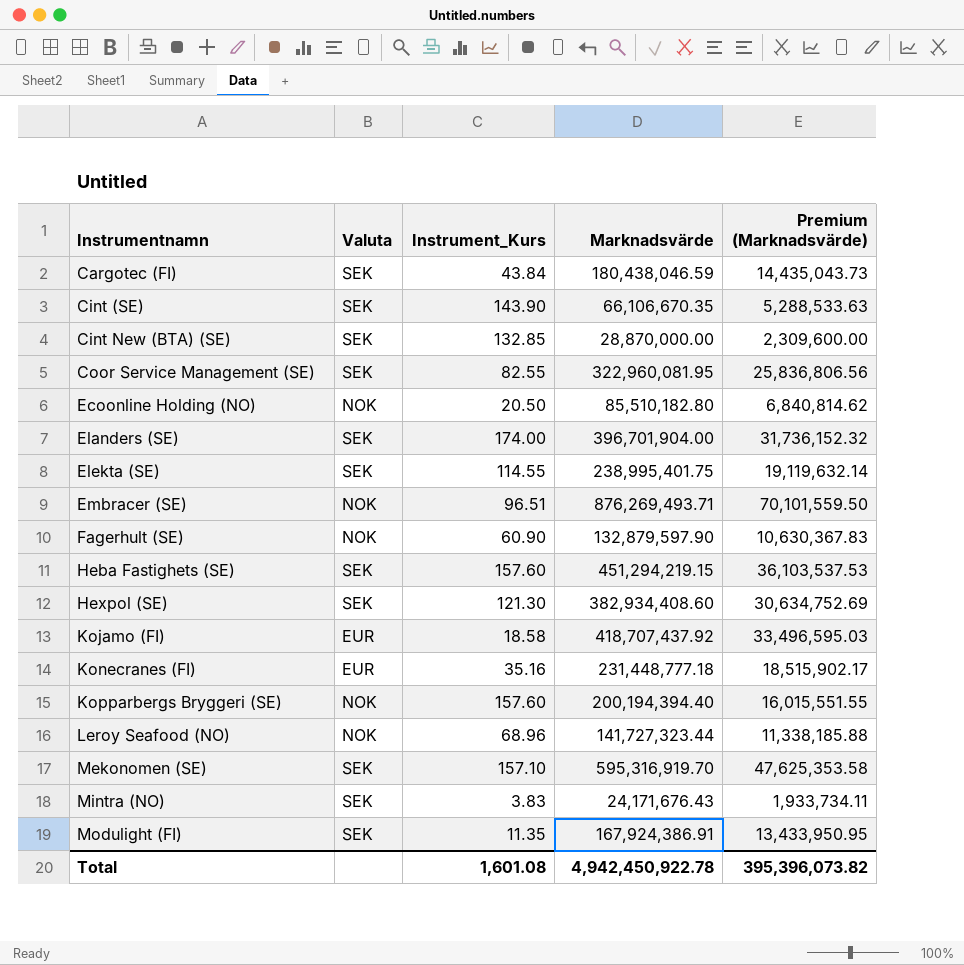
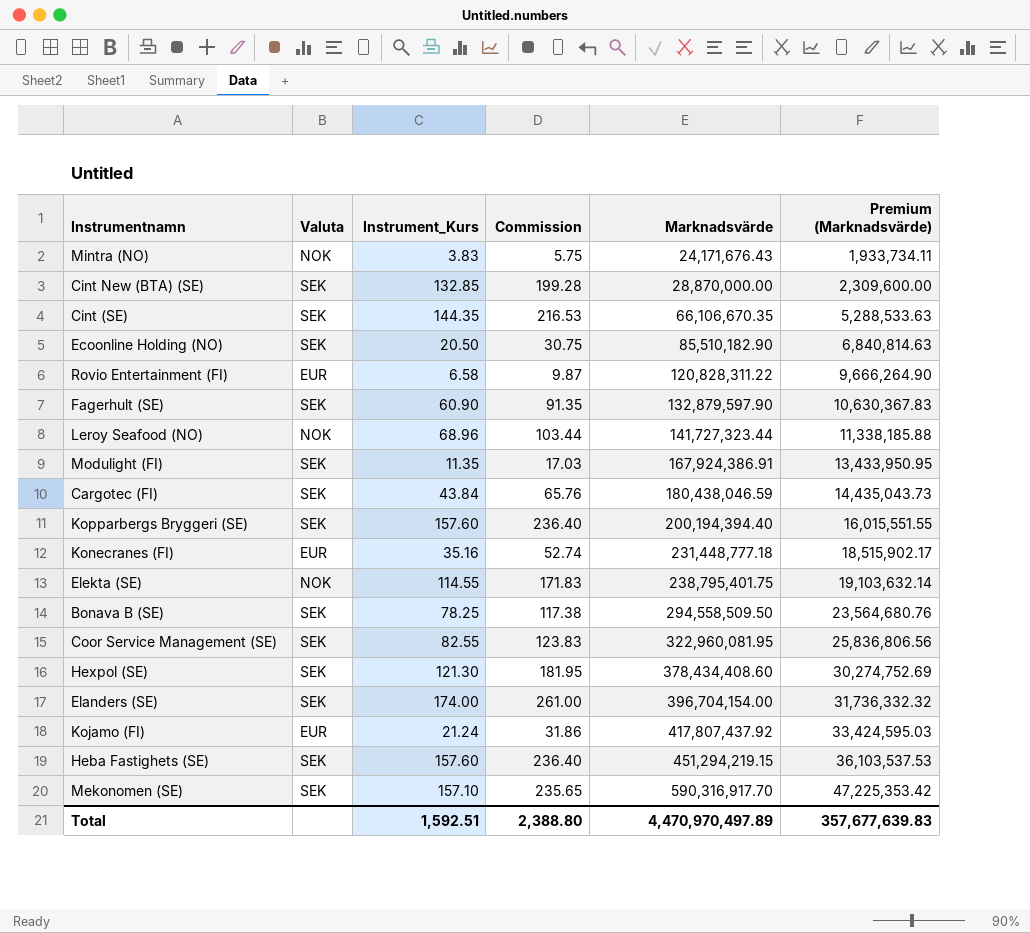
row order: Instrumentnamn ascending -> Marknadsvärde ascending
column Commission | formula: none -> [Instrument_Kurs] * 1.5
row Embracer (SE): NOK | 96.51 | 876,269,493.71 | 70,101,559.50 -> none
Mintra (NO) | Valuta: SEK -> NOK
Cint (SE) | Instrument_Kurs: 143.90 -> 144.35
Ecoonline Holding (NO) | Valuta: NOK -> SEK
Ecoonline Holding (NO) | Marknadsvärde: 85,510,182.80 -> 85,510,182.90
Ecoonline Holding (NO) | Premium (Marknadsvärde): 6,840,814.62 -> 6,840,814.63
row Rovio Entertainment (FI): none -> EUR | 6.58 | 9.87 | 120,828,311.22 | 9,666,264.90
Fagerhult (SE) | Valuta: NOK -> SEK
Kopparbergs Bryggeri (SE) | Valuta: NOK -> SEK
Elekta (SE) | Valuta: SEK -> NOK
Elekta (SE) | Marknadsvärde: 238,995,401.75 -> 238,795,401.75
Elekta (SE) | Premium (Marknadsvärde): 19,119,632.14 -> 19,103,632.14
row Bonava B (SE): none -> SEK | 78.25 | 117.38 | 294,558,509.50 | 23,564,680.76
Hexpol (SE) | Marknadsvärde: 382,934,408.60 -> 378,434,408.60
Hexpol (SE) | Premium (Marknadsvärde): 30,634,752.69 -> 30,274,752.69
Elanders (SE) | Marknadsvärde: 396,701,904.00 -> 396,704,154.00
Elanders (SE) | Premium (Marknadsvärde): 31,736,152.32 -> 31,736,332.32
Kojamo (FI) | Instrument_Kurs: 18.58 -> 21.24
Kojamo (FI) | Marknadsvärde: 418,707,437.92 -> 417,807,437.92
Kojamo (FI) | Premium (Marknadsvärde): 33,496,595.03 -> 33,424,595.03
Mekonomen (SE) | Marknadsvärde: 595,316,919.70 -> 590,316,917.70
Mekonomen (SE) | Premium (Marknadsvärde): 47,625,353.58 -> 47,225,353.42
Total | Instrument_Kurs: 1,601.08 -> 1,592.51
Total | Marknadsvärde: 4,942,450,922.78 -> 4,470,970,497.89
Total | Premium (Marknadsvärde): 395,396,073.82 -> 357,677,639.83

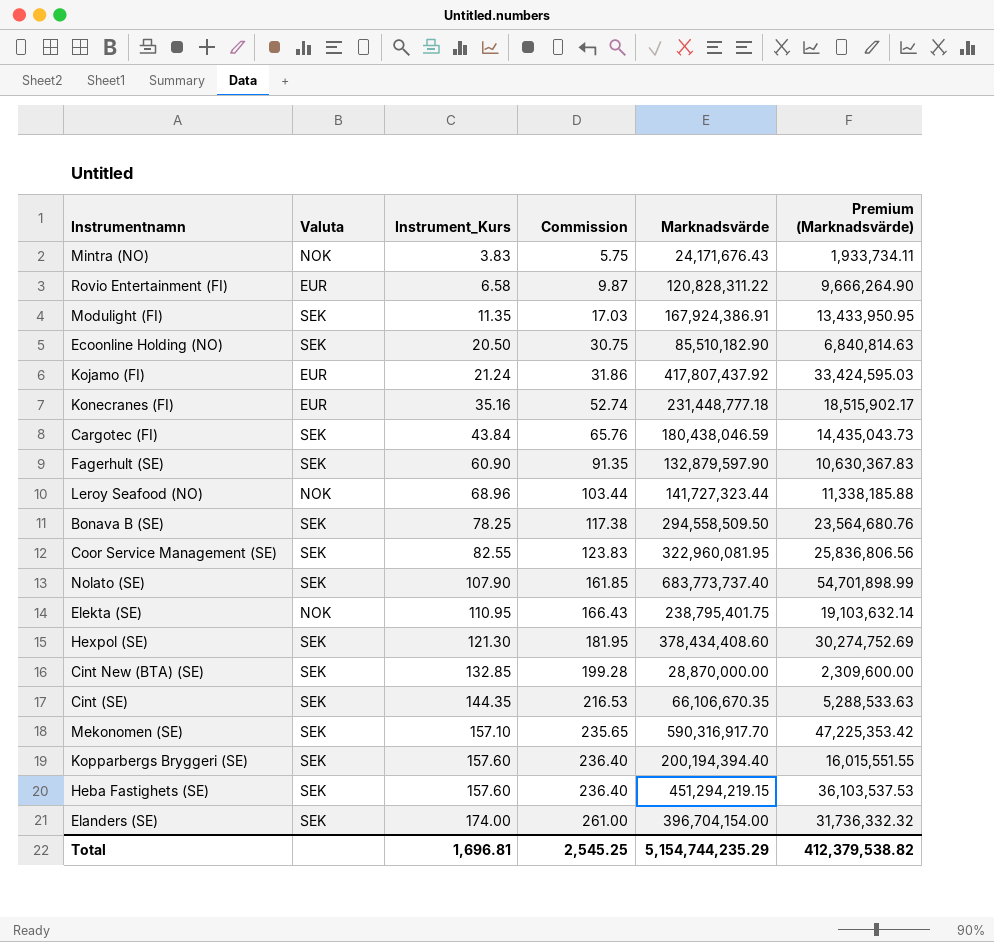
row order: Marknadsvärde ascending -> Instrument_Kurs ascending
row Nolato (SE): none -> SEK | 107.90 | 161.85 | 683,773,737.40 | 54,701,898.99
Elekta (SE) | Instrument_Kurs: 114.55 -> 110.95
Elekta (SE) | Commission: 171.83 -> 166.43
Total | Instrument_Kurs: 1,592.51 -> 1,696.81
Total | Commission: 2,388.80 -> 2,545.25
Total | Marknadsvärde: 4,470,970,497.89 -> 5,154,744,235.29
Total | Premium (Marknadsvärde): 357,677,639.83 -> 412,379,538.82

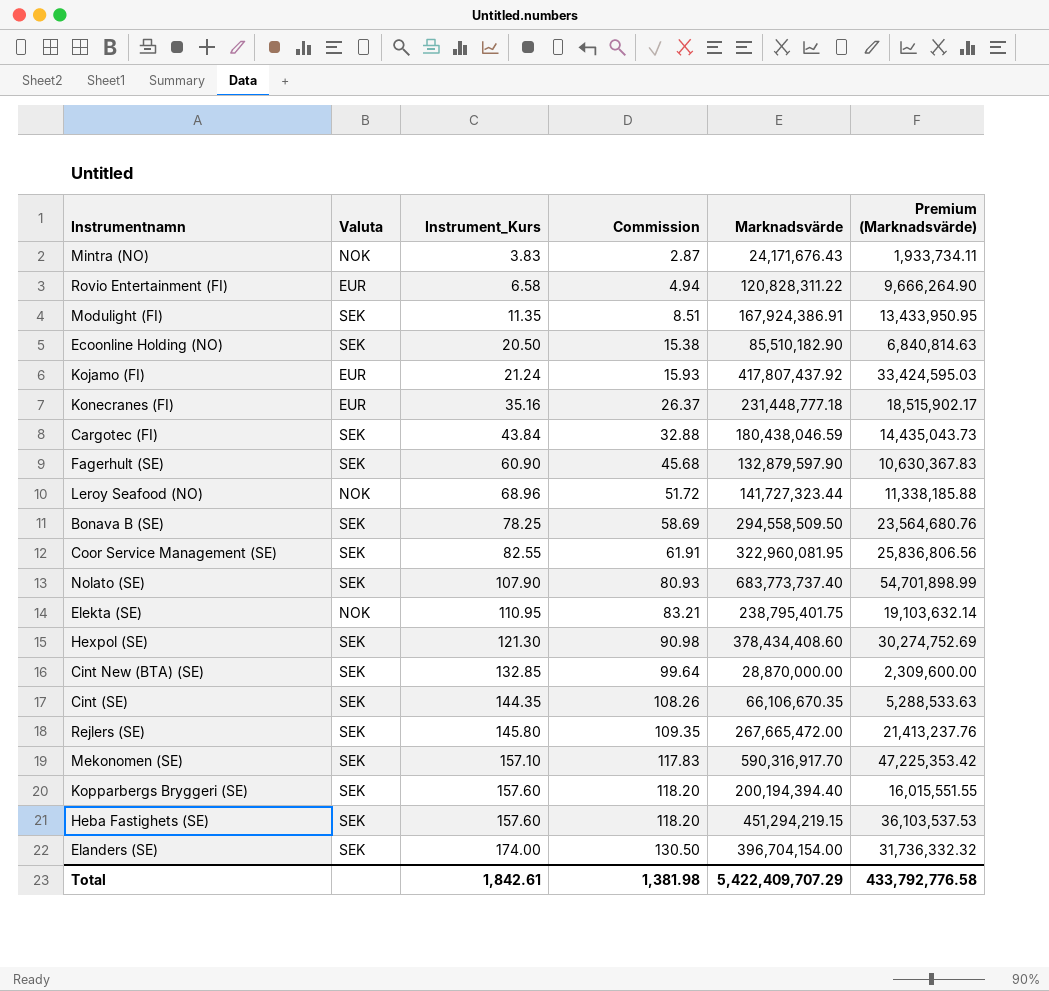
column Commission | formula: [Instrument_Kurs] * 1.5 -> [Instrument_Kurs] * 0.75
row Rejlers (SE): none -> SEK | 145.80 | 109.35 | 267,665,472.00 | 21,413,237.76
Total | Instrument_Kurs: 1,696.81 -> 1,842.61
Total | Commission: 2,545.25 -> 1,381.98
Total | Marknadsvärde: 5,154,744,235.29 -> 5,422,409,707.29
Total | Premium (Marknadsvärde): 412,379,538.82 -> 433,792,776.58

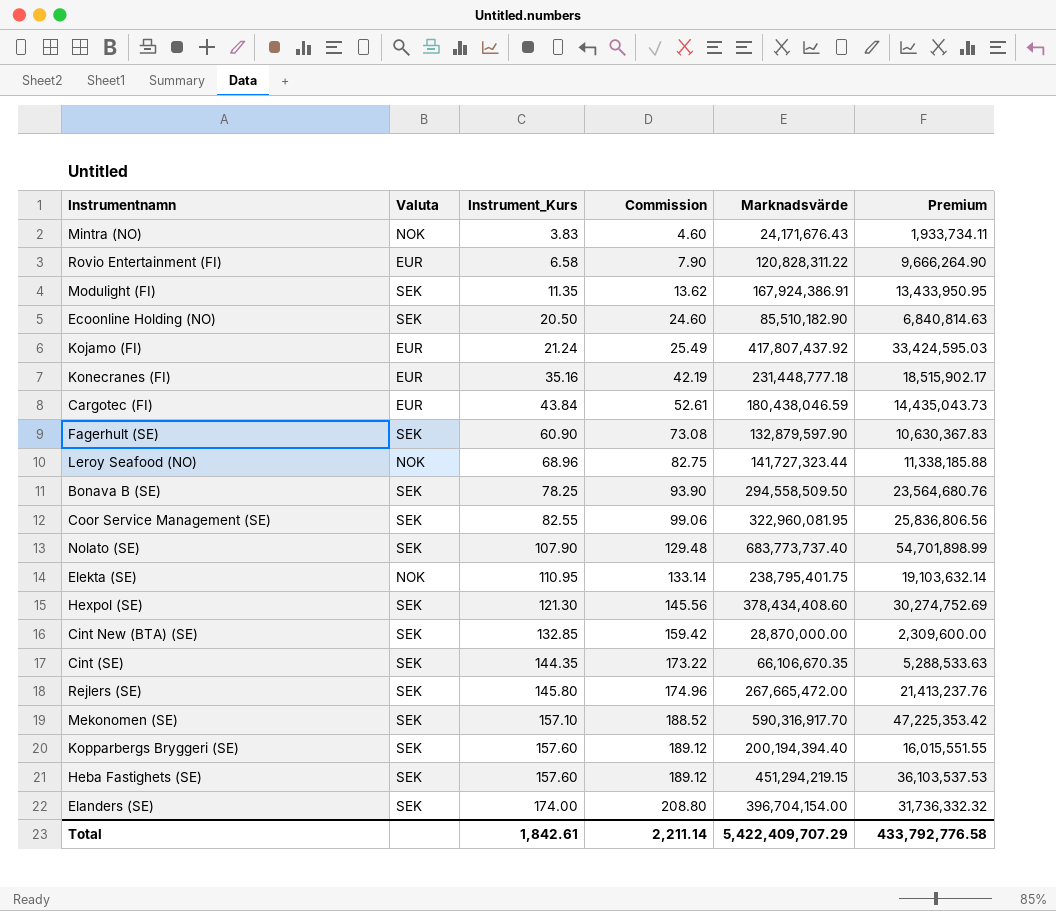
column Commission | formula: [Instrument_Kurs] * 0.75 -> [Instrument_Kurs] * 1.2
column name: Premium (Marknadsvärde) -> Premium
Cargotec (FI) | Valuta: SEK -> EUR
Total | Commission: 1,381.98 -> 2,211.14

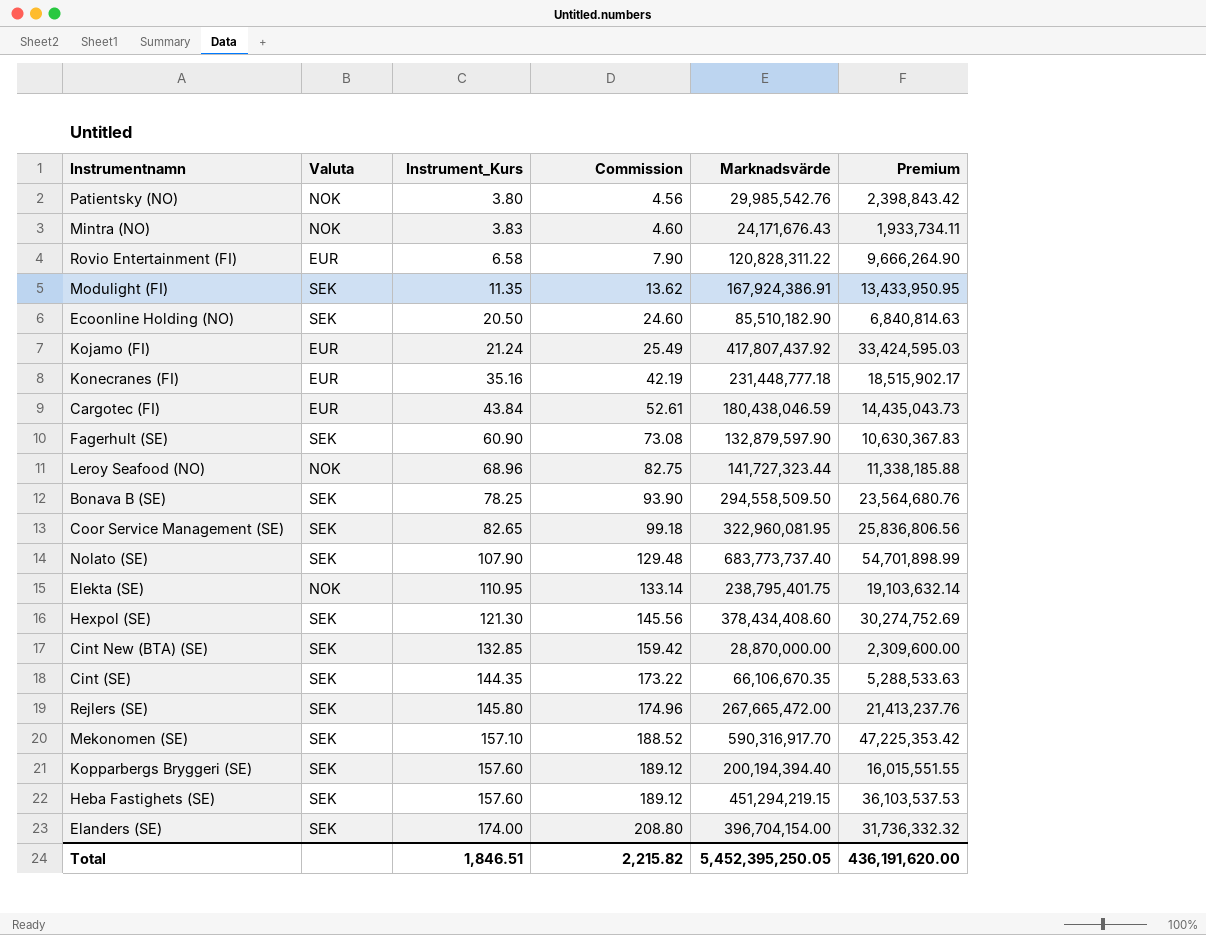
row Patientsky (NO): none -> NOK | 3.80 | 4.56 | 29,985,542.76 | 2,398,843.42
Coor Service Management (SE) | Instrument_Kurs: 82.55 -> 82.65
Coor Service Management (SE) | Commission: 99.06 -> 99.18
Total | Instrument_Kurs: 1,842.61 -> 1,846.51
Total | Commission: 2,211.14 -> 2,215.82
Total | Marknadsvärde: 5,422,409,707.29 -> 5,452,395,250.05
Total | Premium: 433,792,776.58 -> 436,191,620.00

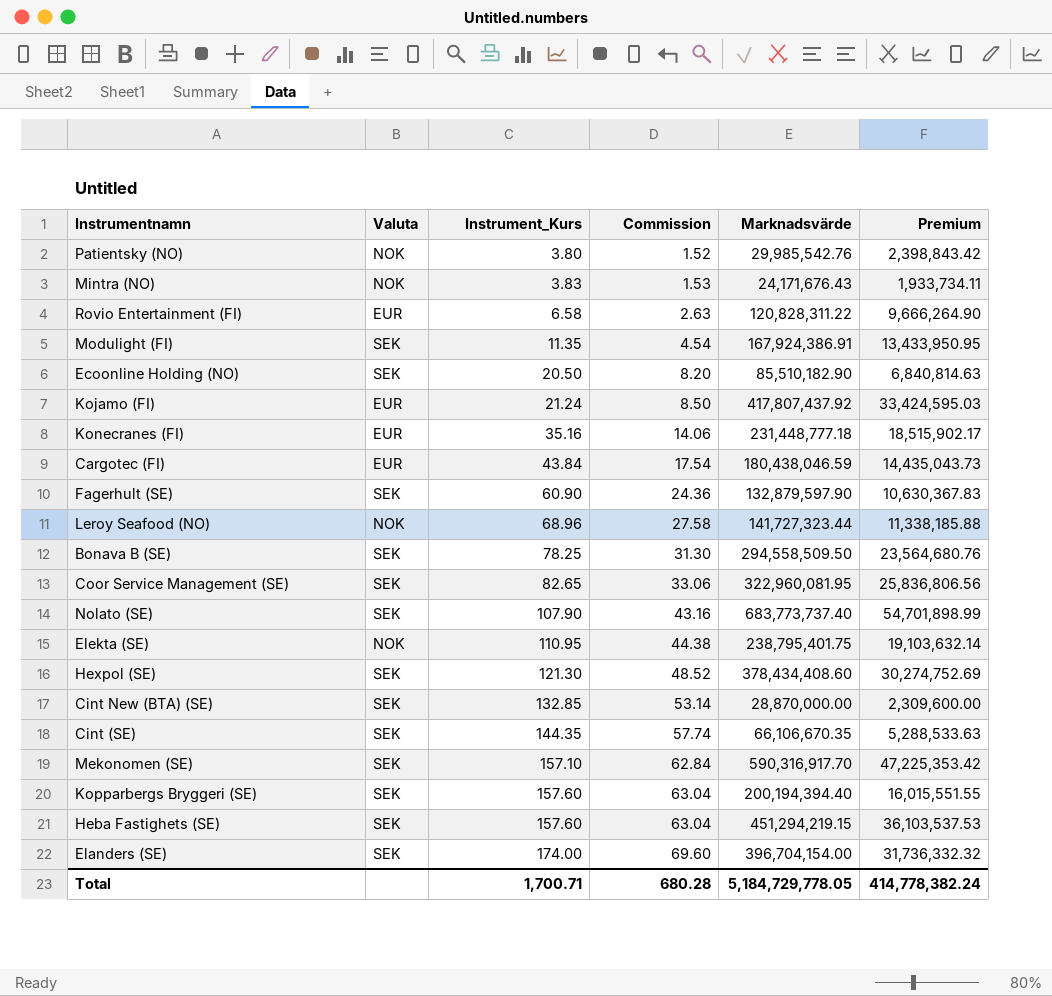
column Commission | formula: [Instrument_Kurs] * 1.2 -> [Instrument_Kurs] * 0.4
row Rejlers (SE): SEK | 145.80 | 174.96 | 267,665,472.00 | 21,413,237.76 -> none
Total | Instrument_Kurs: 1,846.51 -> 1,700.71
Total | Commission: 2,215.82 -> 680.28
Total | Marknadsvärde: 5,452,395,250.05 -> 5,184,729,778.05
Total | Premium: 436,191,620.00 -> 414,778,382.24

